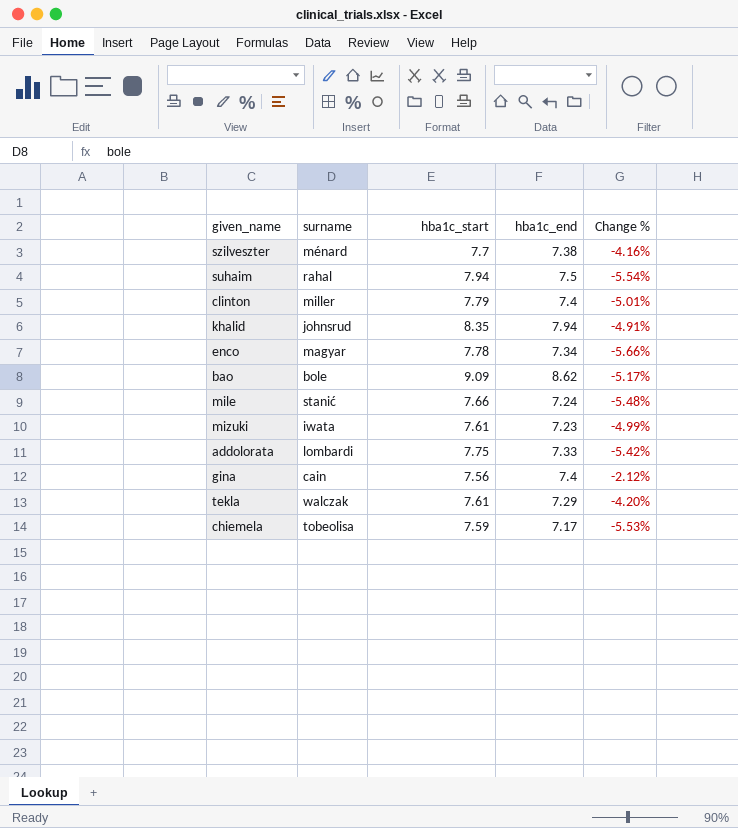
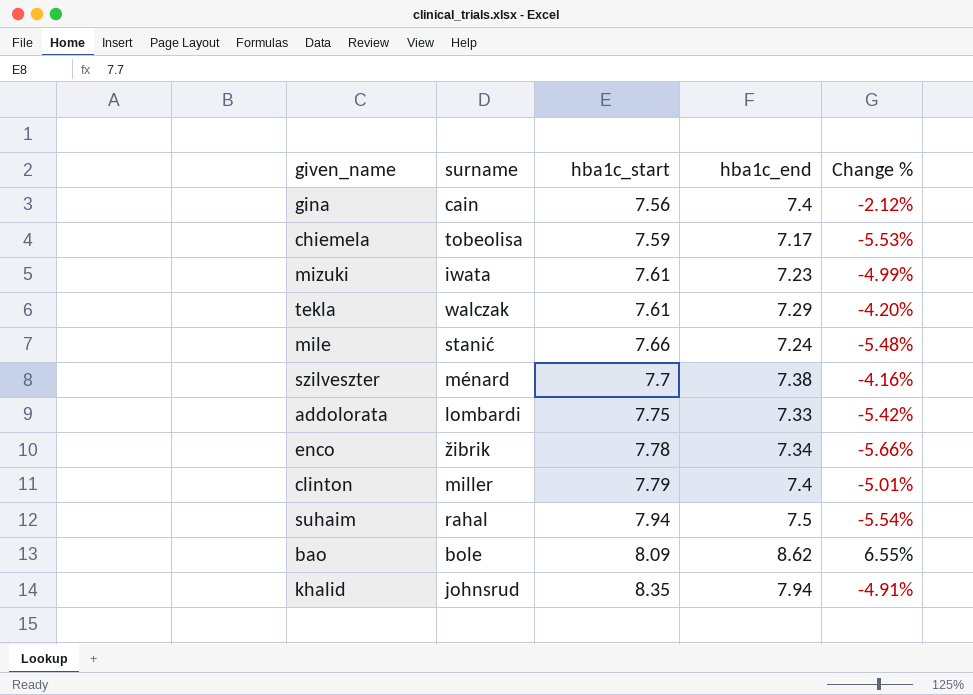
row order: none -> hba1c_start ascending
enco | surname: magyar -> žibrik
bao | hba1c_start: 9.09 -> 8.09
bao | Change %: -5.17% -> 6.55%

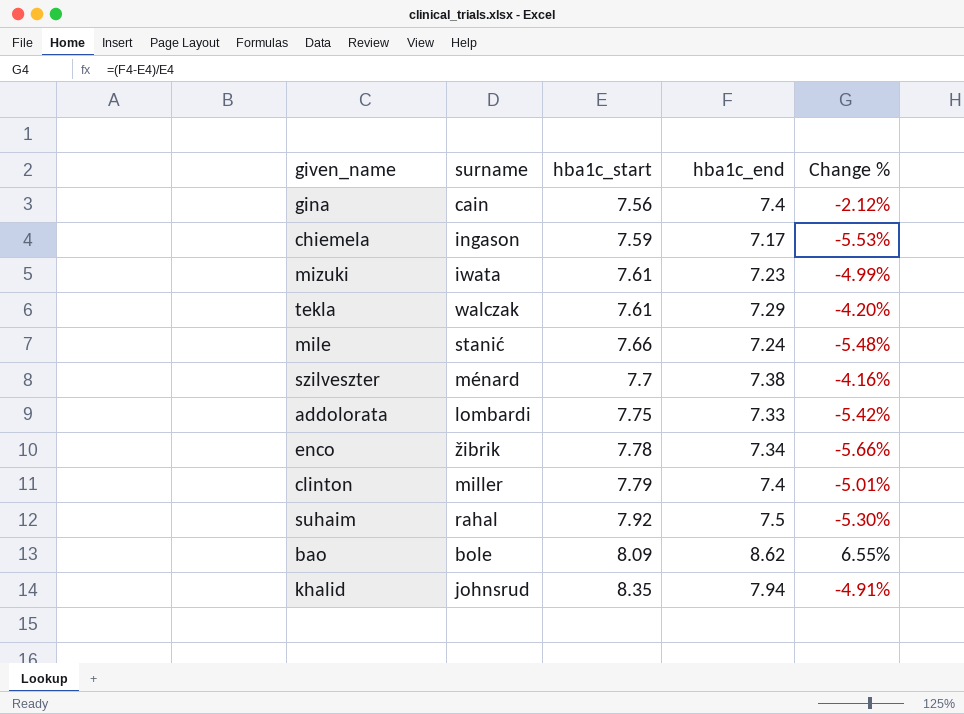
chiemela | surname: tobeolisa -> ingason
suhaim | hba1c_start: 7.94 -> 7.92
suhaim | Change %: -5.54% -> -5.30%

